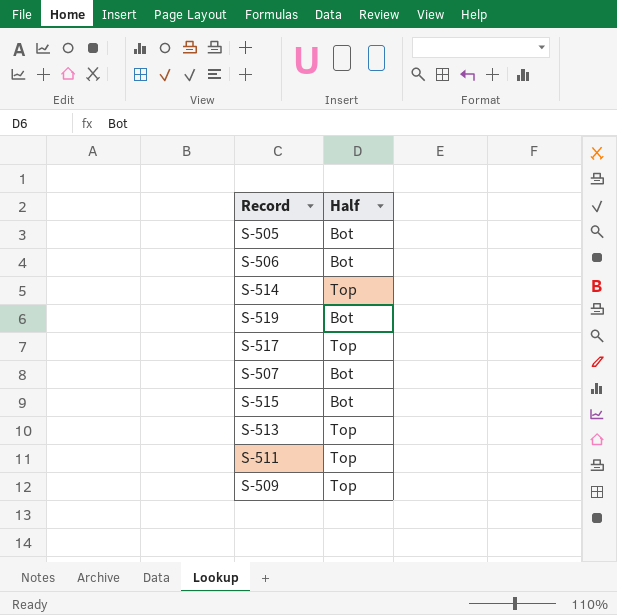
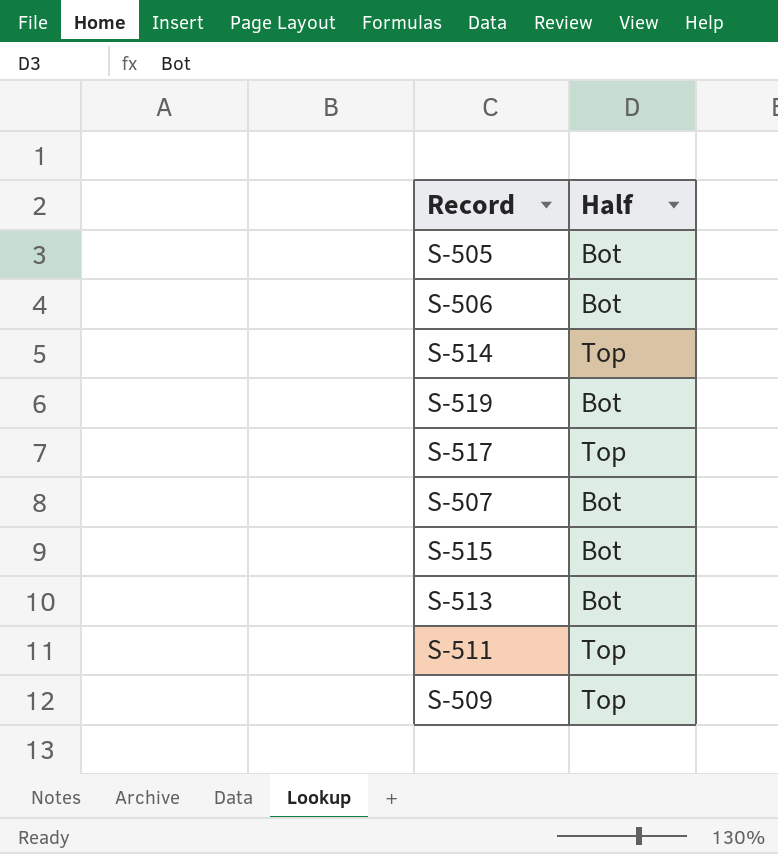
S-513 | Half: Top -> Bot

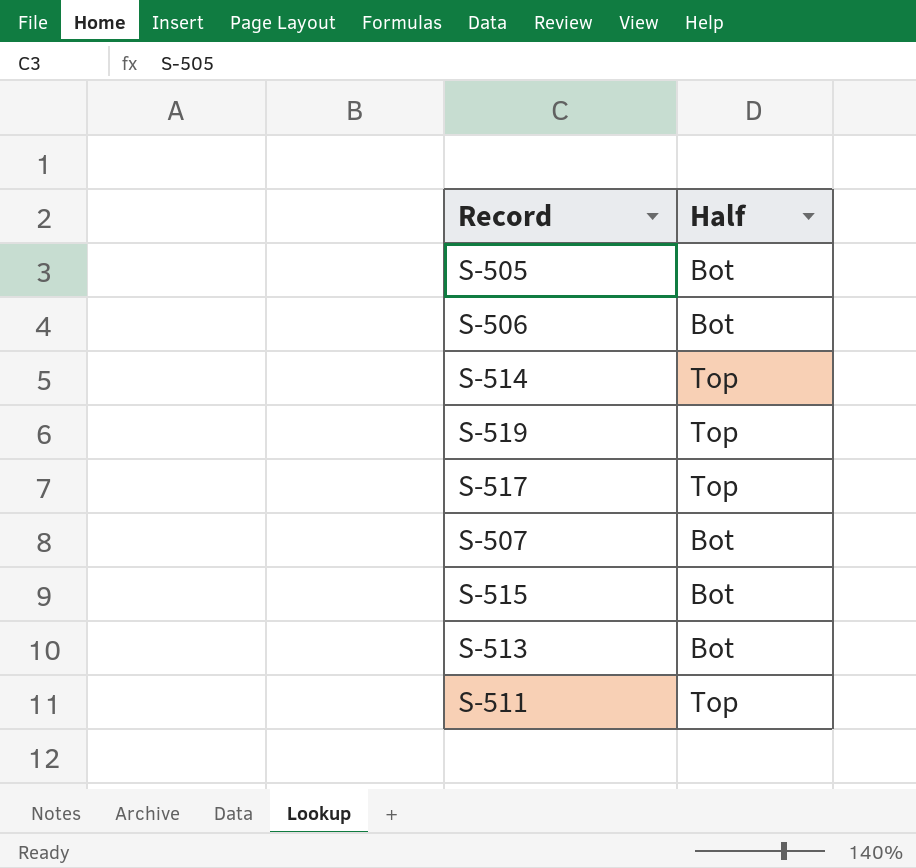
row S-509: Top -> none
S-519 | Half: Bot -> Top

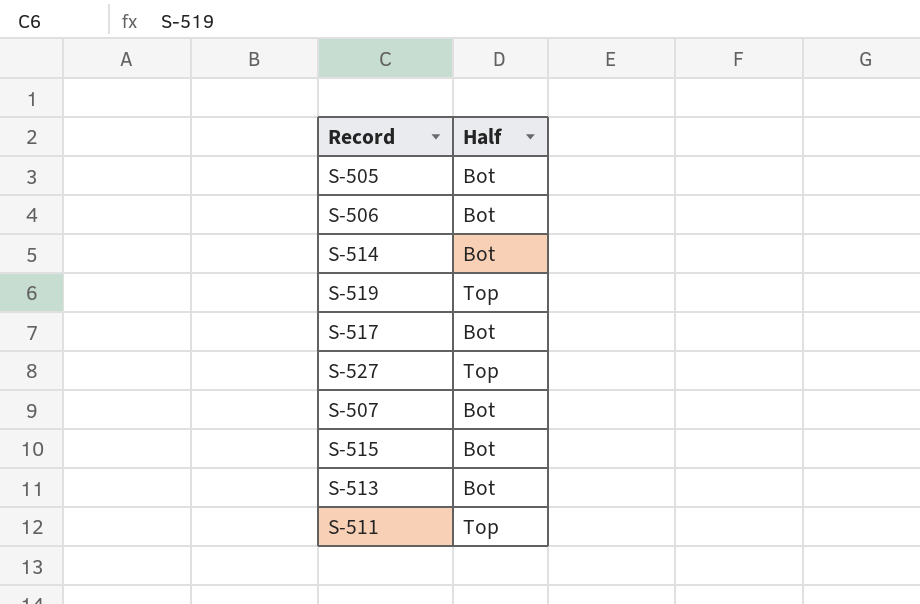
S-514 | Half: Top -> Bot
S-517 | Half: Top -> Bot
row S-527: none -> Top

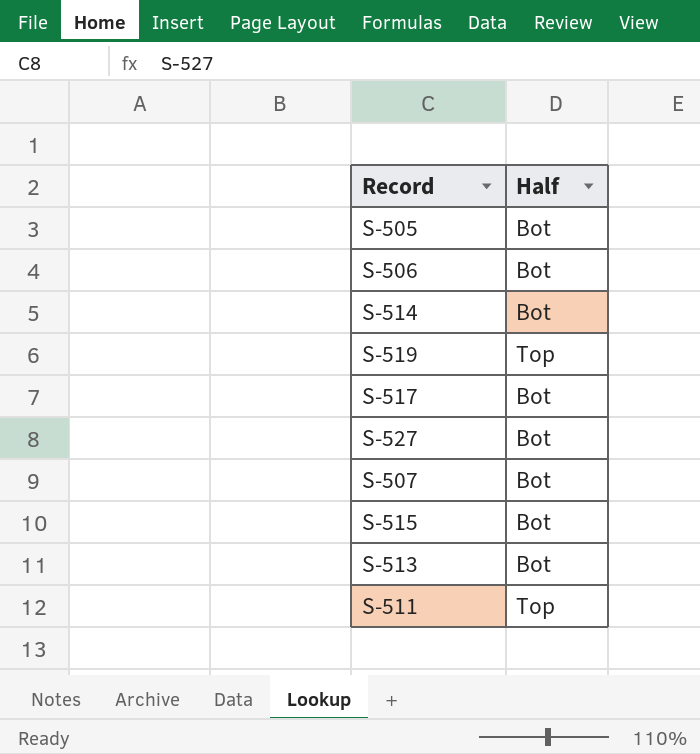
S-527 | Half: Top -> Bot

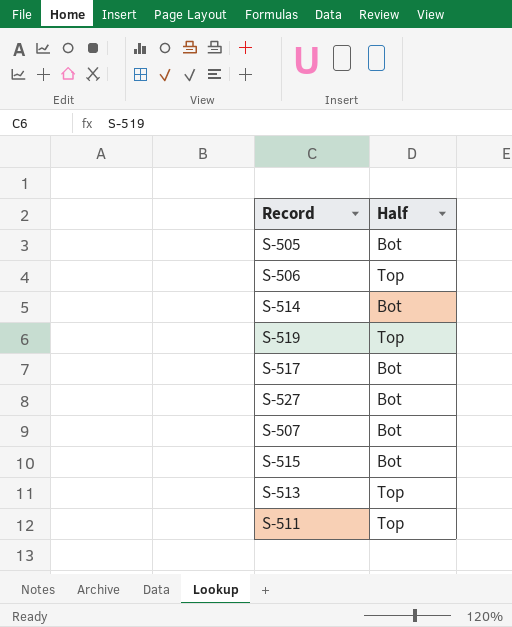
S-506 | Half: Bot -> Top
S-513 | Half: Bot -> Top

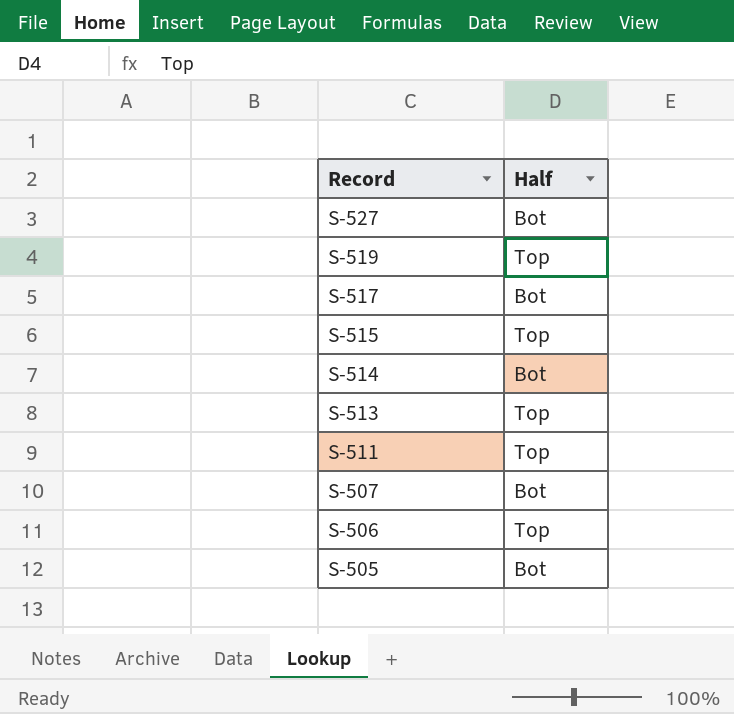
row order: none -> Record descending
S-515 | Half: Bot -> Top

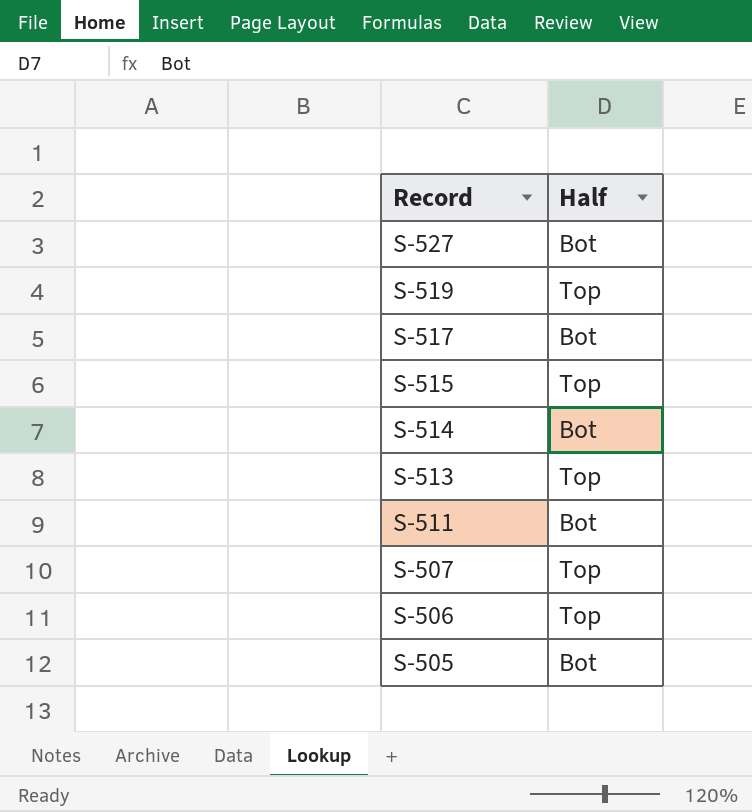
S-511 | Half: Top -> Bot
S-507 | Half: Bot -> Top

